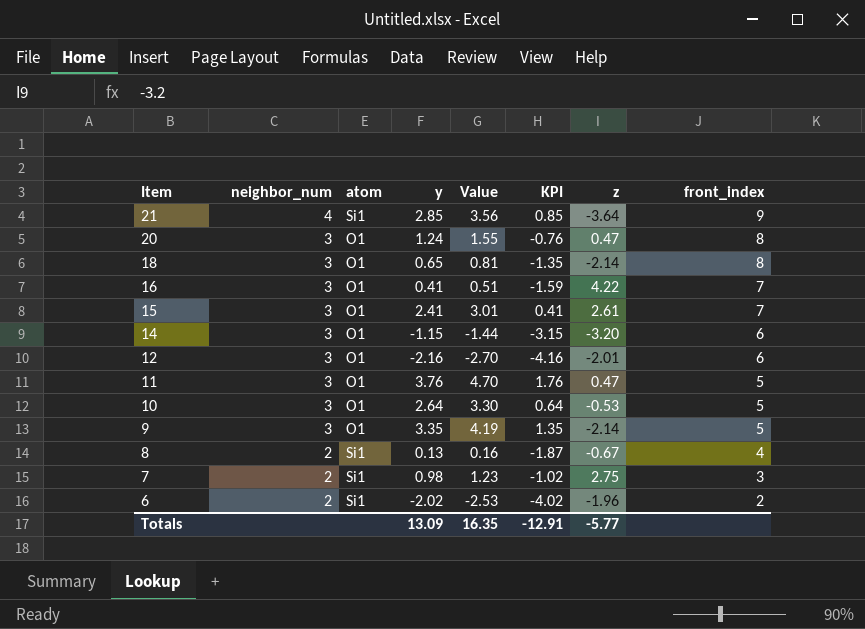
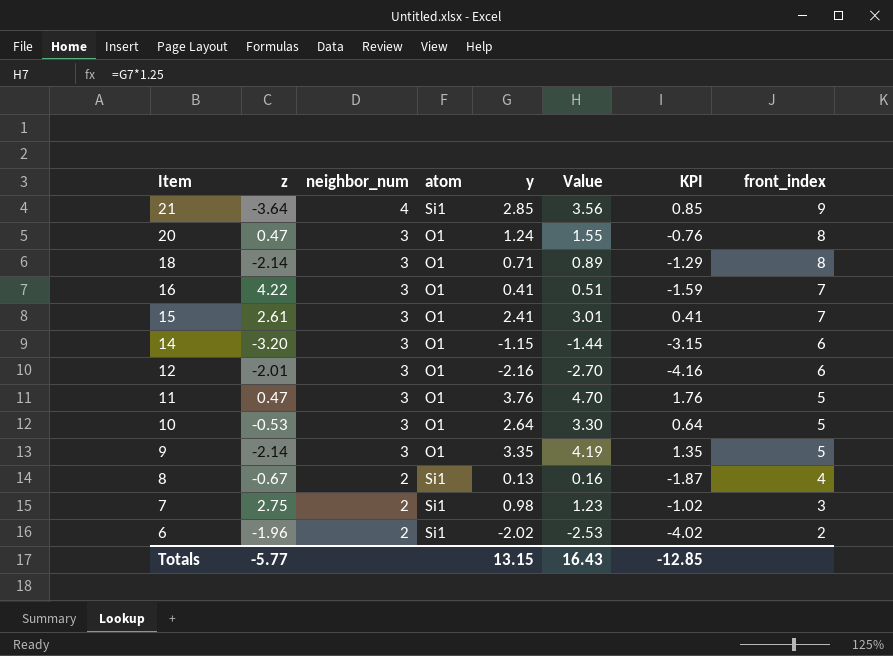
column z | position: 7 -> 2
18 | y: 0.65 -> 0.71
18 | Value: 0.81 -> 0.89
18 | KPI: -1.35 -> -1.29
Totals | y: 13.09 -> 13.15
Totals | Value: 16.35 -> 16.43
Totals | KPI: -12.91 -> -12.85

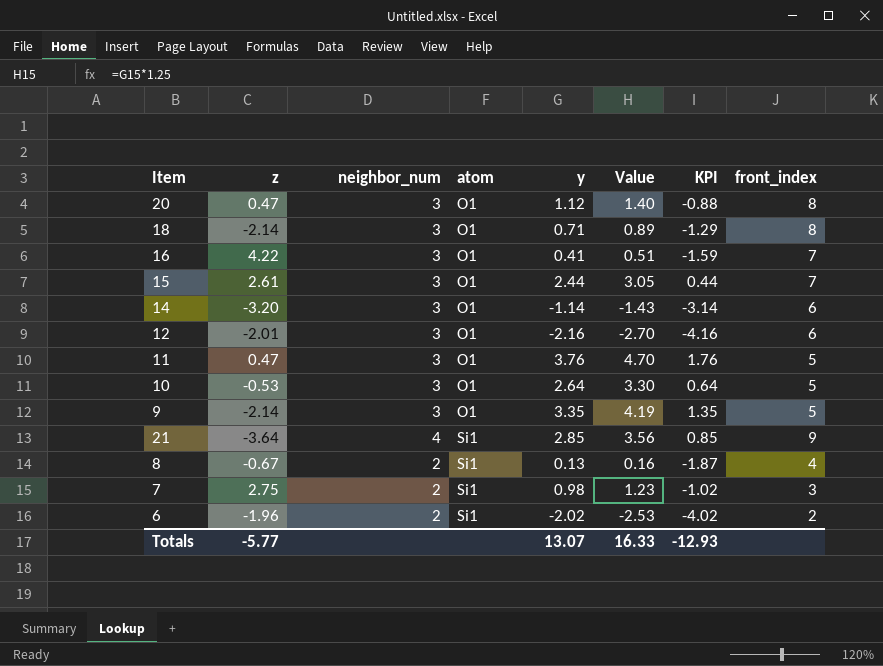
row order: Item descending -> atom ascending
20 | y: 1.24 -> 1.12
20 | Value: 1.55 -> 1.40
20 | KPI: -0.76 -> -0.88
15 | y: 2.41 -> 2.44
15 | Value: 3.01 -> 3.05
15 | KPI: 0.41 -> 0.44
14 | y: -1.15 -> -1.14
14 | Value: -1.44 -> -1.43
14 | KPI: -3.15 -> -3.14
Totals | y: 13.15 -> 13.07
Totals | Value: 16.43 -> 16.33
Totals | KPI: -12.85 -> -12.93

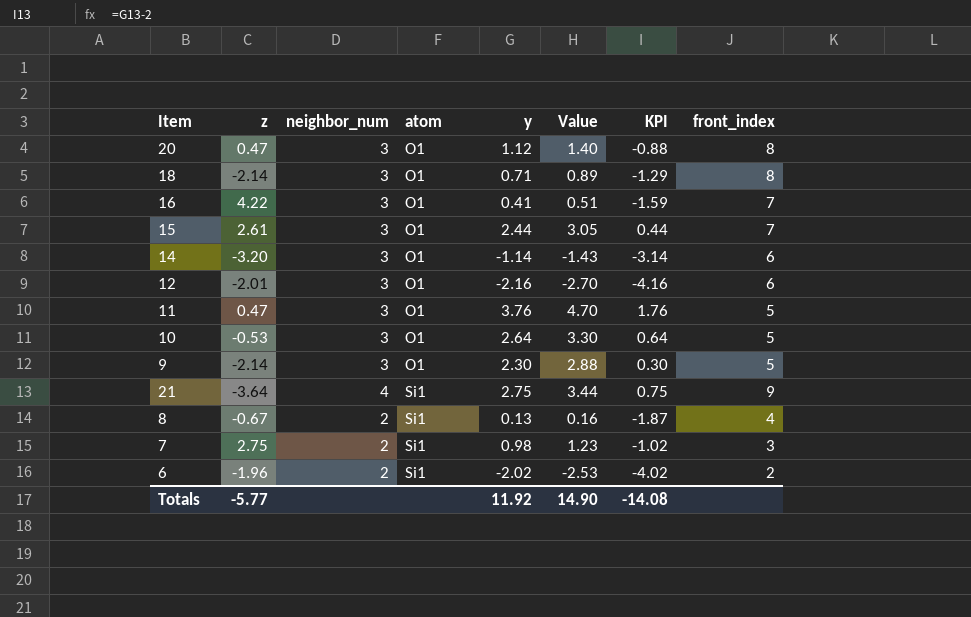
9 | y: 3.35 -> 2.30
9 | Value: 4.19 -> 2.88
9 | KPI: 1.35 -> 0.30
21 | y: 2.85 -> 2.75
21 | Value: 3.56 -> 3.44
21 | KPI: 0.85 -> 0.75
Totals | y: 13.07 -> 11.92
Totals | Value: 16.33 -> 14.90
Totals | KPI: -12.93 -> -14.08

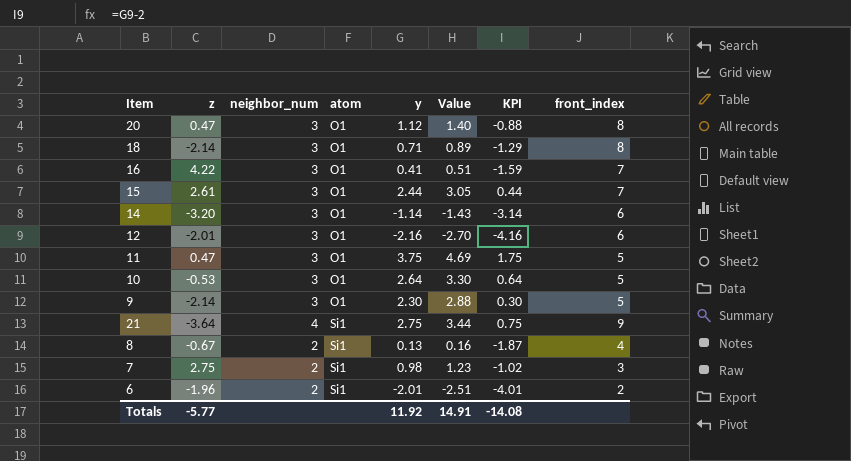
11 | y: 3.76 -> 3.75
11 | Value: 4.70 -> 4.69
11 | KPI: 1.76 -> 1.75
6 | y: -2.02 -> -2.01
6 | Value: -2.53 -> -2.51
6 | KPI: -4.02 -> -4.01
Totals | Value: 14.90 -> 14.91

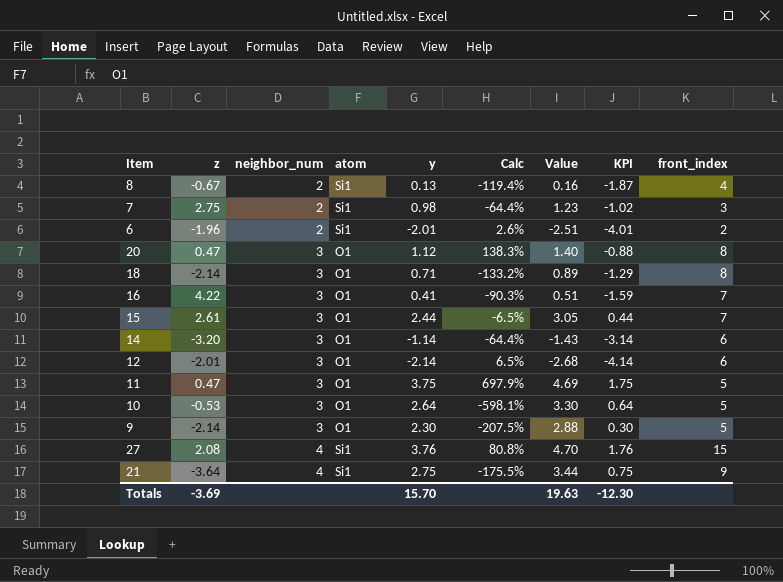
row order: atom ascending -> neighbor_num ascending
column Calc | formula: none -> ([y] - [z]) / [z]
12 | y: -2.16 -> -2.14
12 | Value: -2.70 -> -2.68
12 | KPI: -4.16 -> -4.14
row 27: none -> 2.08 | 4 | Si1 | 3.76 | 80.8% | 4.70 | 1.76 | 15
Totals | z: -5.77 -> -3.69
Totals | y: 11.92 -> 15.70
Totals | Value: 14.91 -> 19.63
Totals | KPI: -14.08 -> -12.30

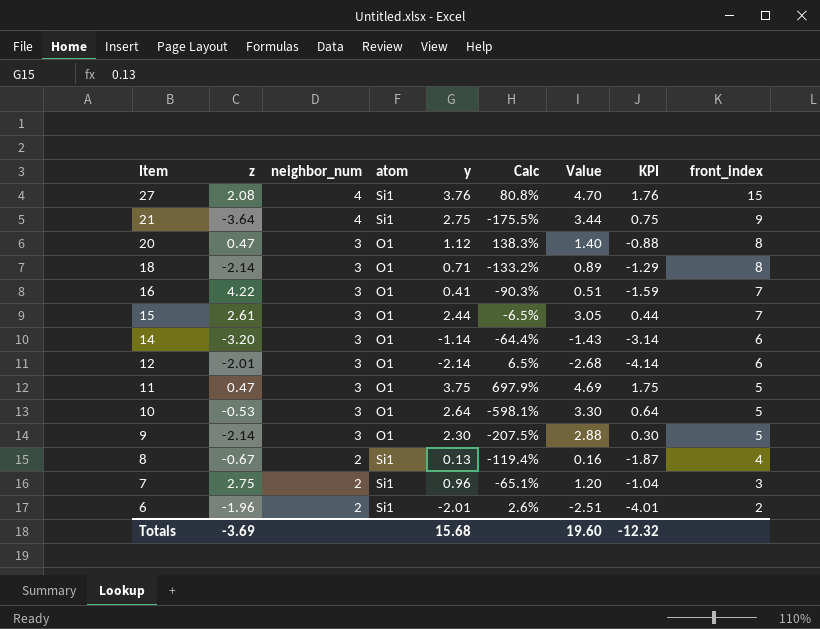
row order: neighbor_num ascending -> Item descending
7 | y: 0.98 -> 0.96
7 | Calc: -64.4% -> -65.1%
7 | Value: 1.23 -> 1.20
7 | KPI: -1.02 -> -1.04
Totals | y: 15.70 -> 15.68
Totals | Value: 19.63 -> 19.60
Totals | KPI: -12.30 -> -12.32

